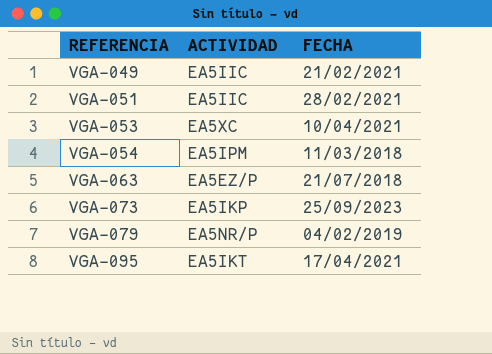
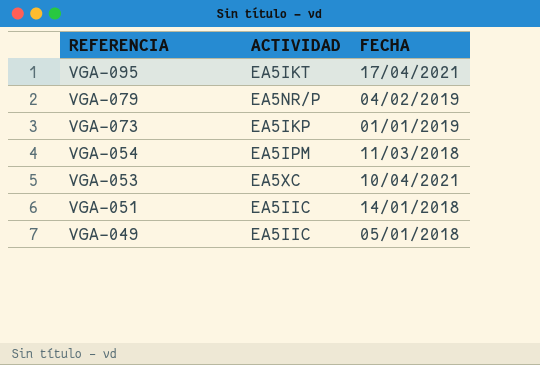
row order: REFERENCIA ascending -> REFERENCIA descending
row VGA-063: EA5EZ/P | 21/07/2018 -> none
VGA-073 | FECHA: 25/09/2023 -> 01/01/2019
VGA-051 | FECHA: 28/02/2021 -> 14/01/2018
VGA-049 | FECHA: 21/02/2021 -> 05/01/2018

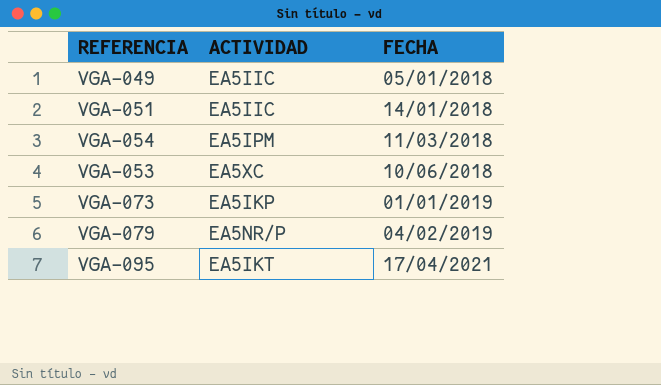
row order: REFERENCIA descending -> FECHA ascending
VGA-053 | FECHA: 10/04/2021 -> 10/06/2018

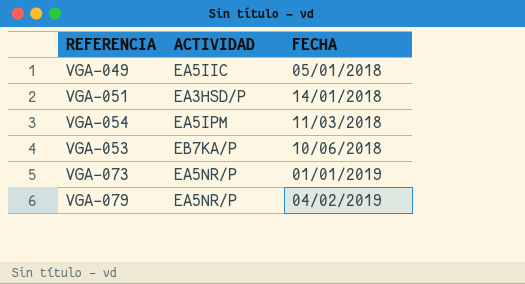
row VGA-095: EA5IKT | 17/04/2021 -> none
VGA-051 | ACTIVIDAD: EA5IIC -> EA3HSD/P
VGA-053 | ACTIVIDAD: EA5XC -> EB7KA/P
VGA-073 | ACTIVIDAD: EA5IKP -> EA5NR/P

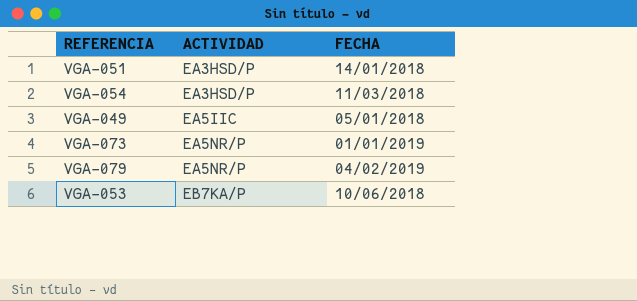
row order: FECHA ascending -> ACTIVIDAD ascending
VGA-054 | ACTIVIDAD: EA5IPM -> EA3HSD/P

